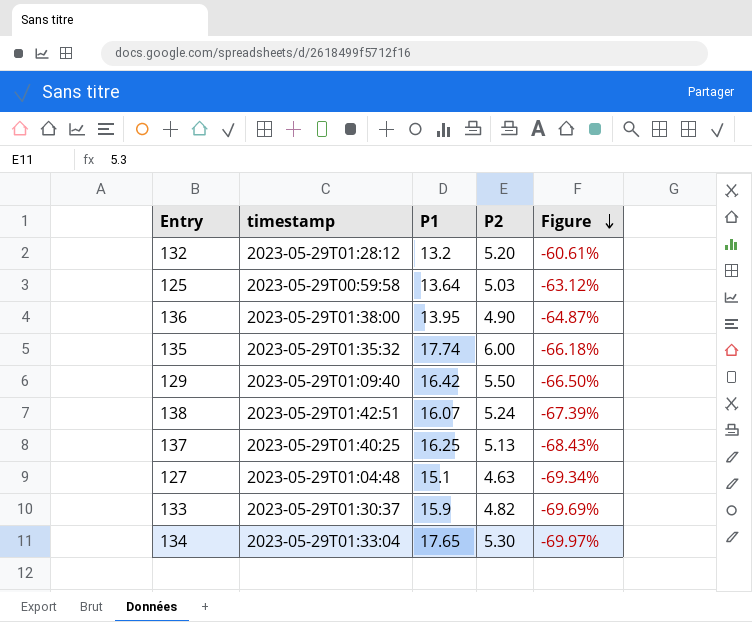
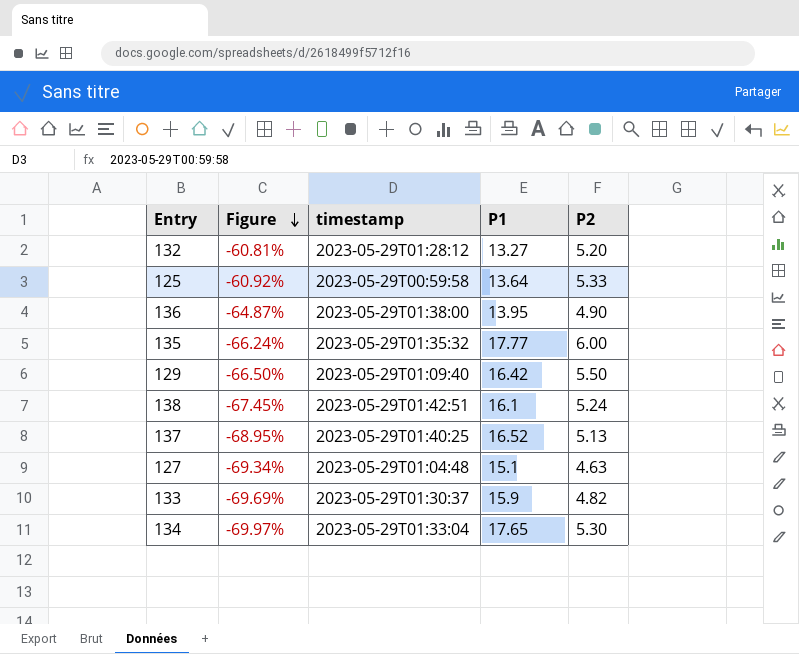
column Figure | position: 5 -> 2
132 | Figure: -60.61% -> -60.81%
132 | P1: 13.2 -> 13.27
125 | Figure: -63.12% -> -60.92%
125 | P2: 5.03 -> 5.33
135 | Figure: -66.18% -> -66.24%
135 | P1: 17.74 -> 17.77
138 | Figure: -67.39% -> -67.45%
138 | P1: 16.07 -> 16.1
137 | Figure: -68.43% -> -68.95%
137 | P1: 16.25 -> 16.52

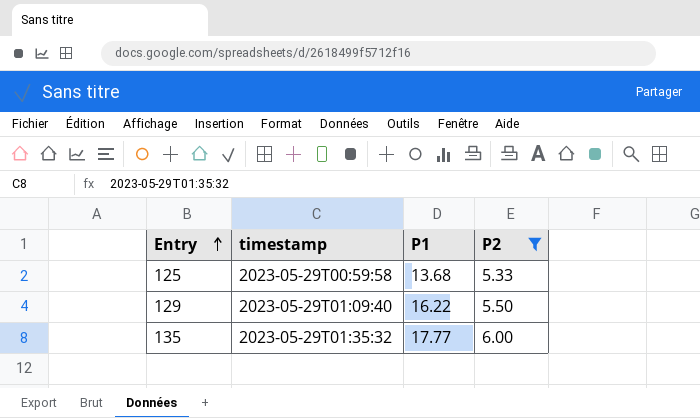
filter: none -> P2 >= 5.33
row order: Figure descending -> Entry ascending
column Figure | formula: ([P2] - [P1]) / [P1] -> none
125 | P1: 13.64 -> 13.68
129 | P1: 16.42 -> 16.22

